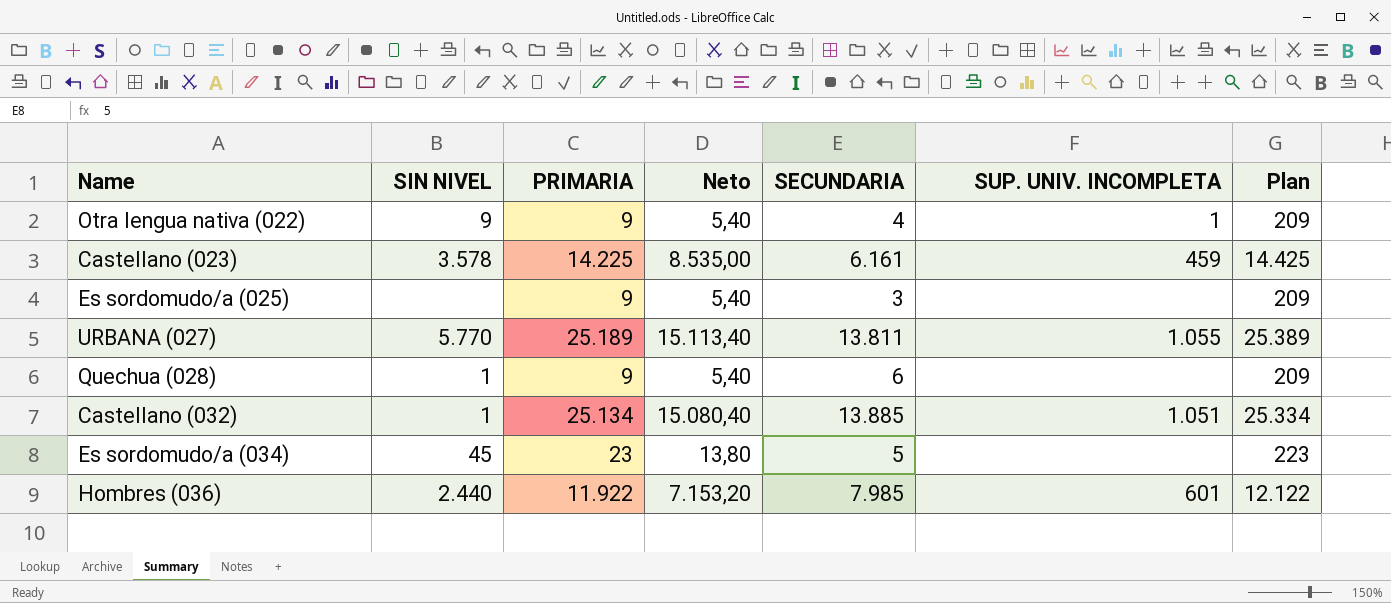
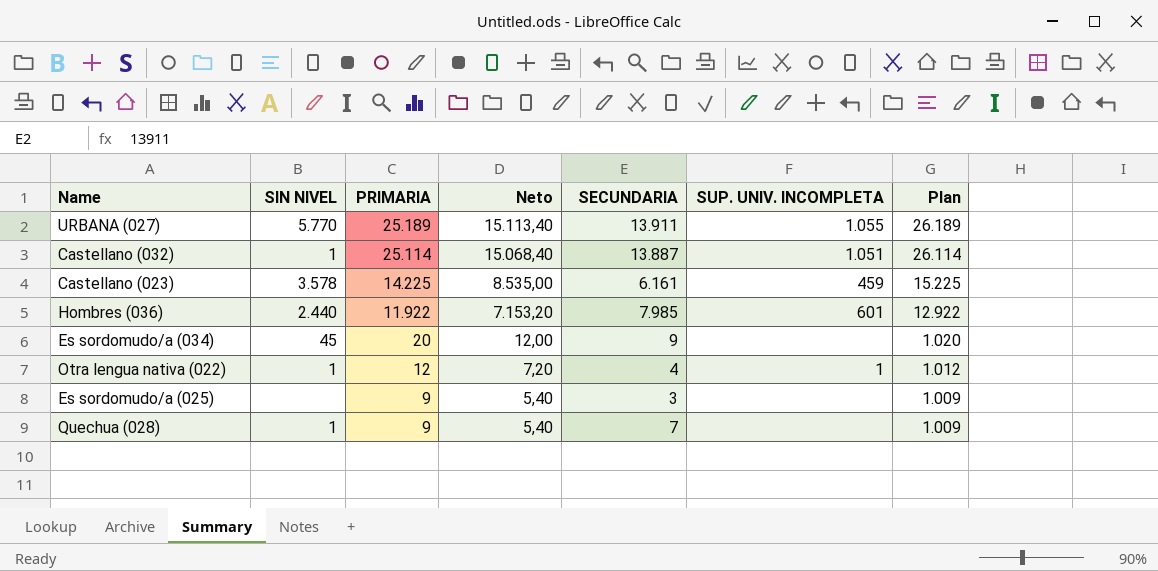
row order: none -> PRIMARIA descending
column Plan | formula: [PRIMARIA] + 200 -> [PRIMARIA] + 1000
URBANA (027) | SECUNDARIA: 13.811 -> 13.911
Castellano (032) | PRIMARIA: 25.134 -> 25.114
Castellano (032) | Neto: 15.080,40 -> 15.068,40
Castellano (032) | SECUNDARIA: 13.885 -> 13.887
Es sordomudo/a (034) | PRIMARIA: 23 -> 20
Es sordomudo/a (034) | Neto: 13,80 -> 12,00
Es sordomudo/a (034) | SECUNDARIA: 5 -> 9
Otra lengua nativa (022) | SIN NIVEL: 9 -> 1
Otra lengua nativa (022) | PRIMARIA: 9 -> 12
Otra lengua nativa (022) | Neto: 5,40 -> 7,20
Quechua (028) | SECUNDARIA: 6 -> 7

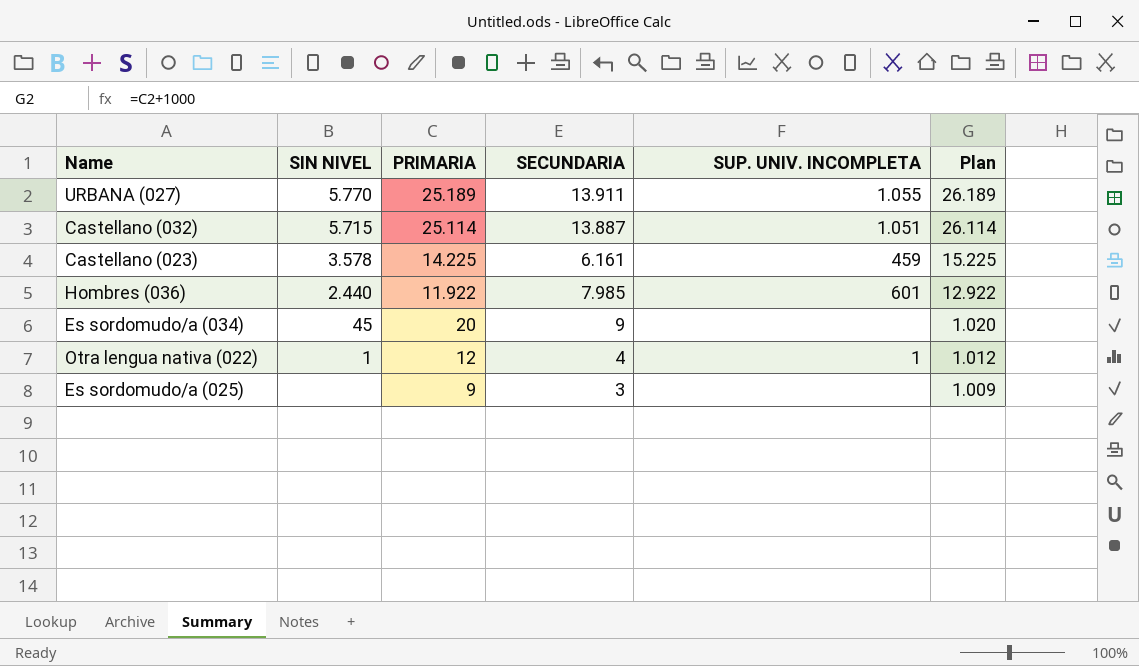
column Neto | formula: [PRIMARIA] * 0,6 -> none
row Quechua (028): 1 | 9 | 5,40 | 7 | none | 1.009 -> none
Castellano (032) | SIN NIVEL: 1 -> 5.715

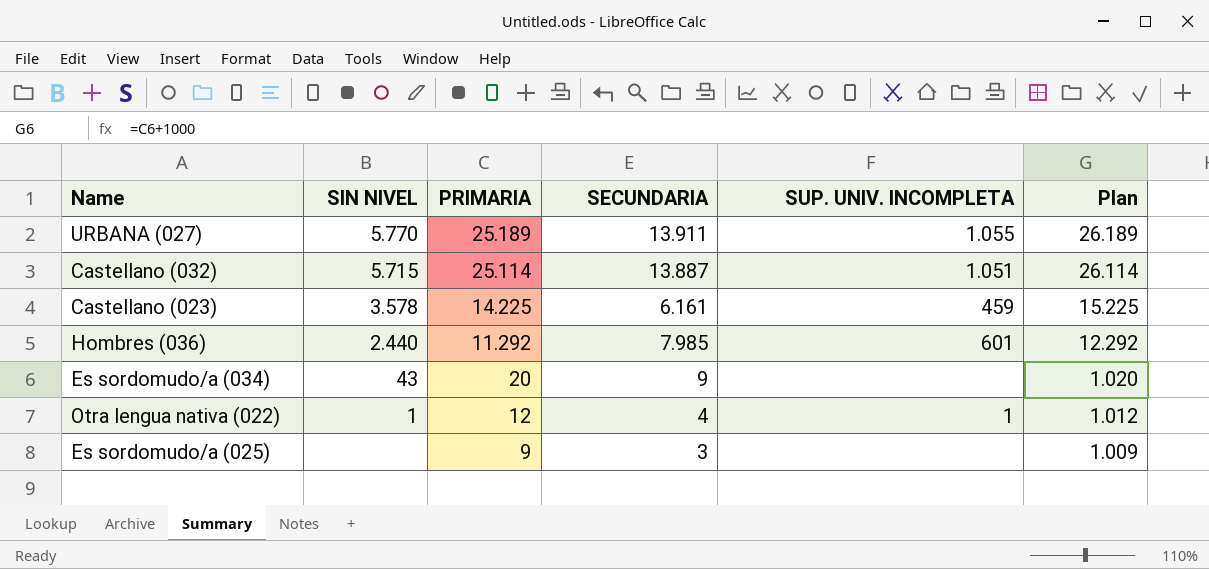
Hombres (036) | PRIMARIA: 11.922 -> 11.292
Hombres (036) | Plan: 12.922 -> 12.292
Es sordomudo/a (034) | SIN NIVEL: 45 -> 43

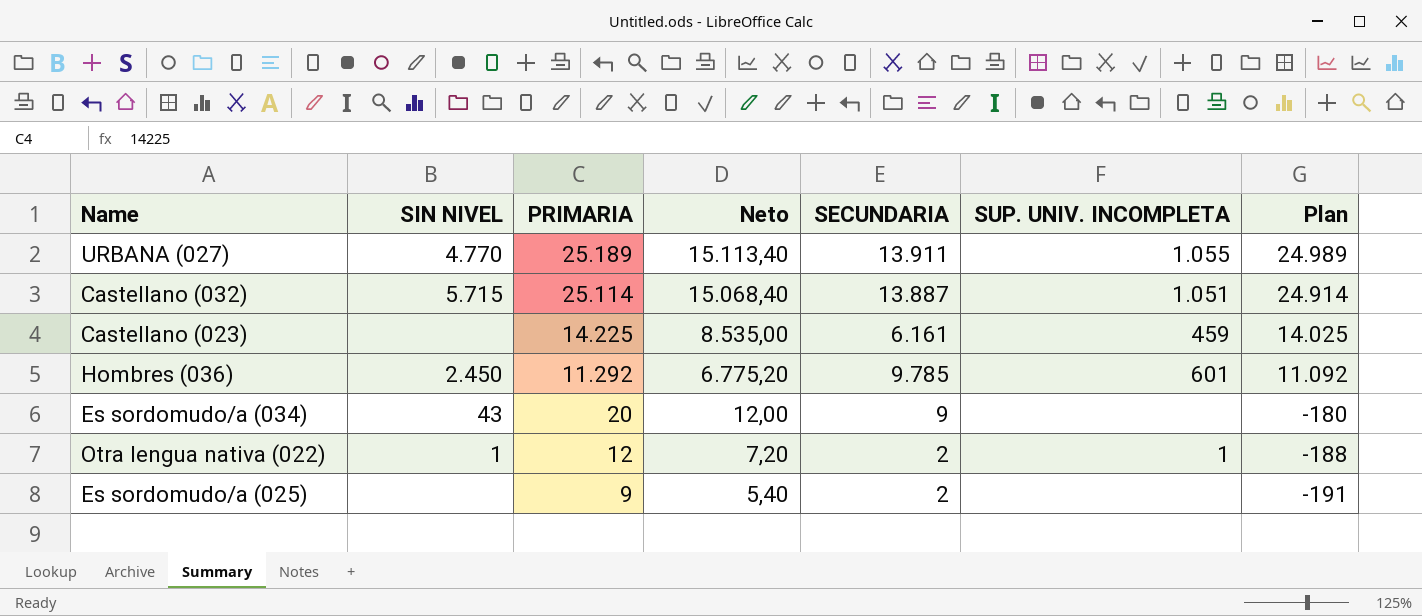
column Neto | formula: none -> [PRIMARIA] * 0,6
column Plan | formula: [PRIMARIA] + 1000 -> [PRIMARIA] - 200
URBANA (027) | SIN NIVEL: 5.770 -> 4.770
Castellano (023) | SIN NIVEL: 3.578 -> none
Hombres (036) | SIN NIVEL: 2.440 -> 2.450
Hombres (036) | SECUNDARIA: 7.985 -> 9.785
Otra lengua nativa (022) | SECUNDARIA: 4 -> 2
Es sordomudo/a (025) | SECUNDARIA: 3 -> 2

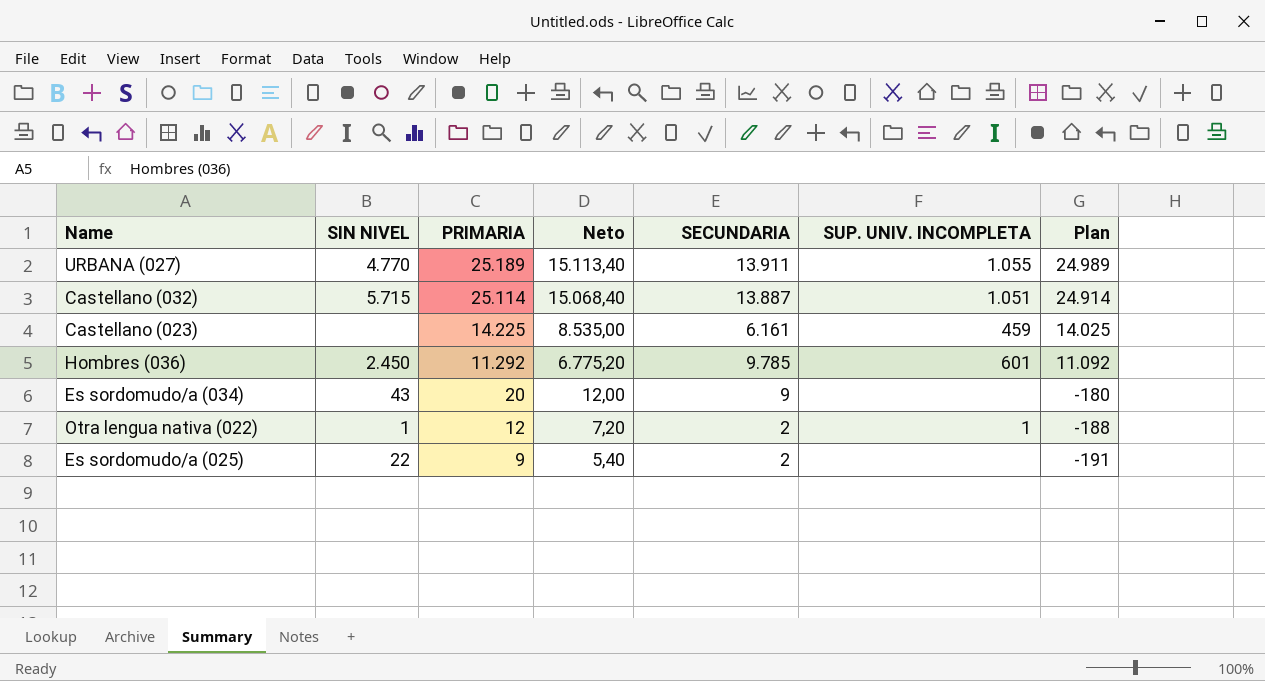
Es sordomudo/a (025) | SIN NIVEL: none -> 22

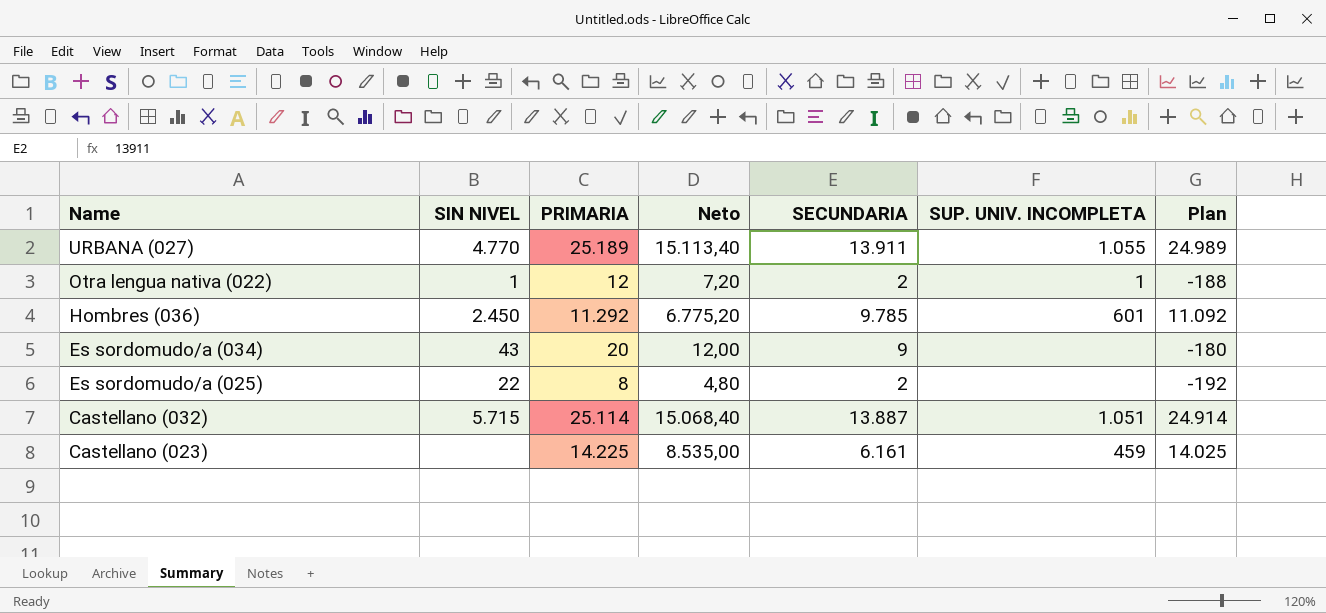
row order: PRIMARIA descending -> Name descending
Es sordomudo/a (025) | PRIMARIA: 9 -> 8
Es sordomudo/a (025) | Neto: 5,40 -> 4,80
Es sordomudo/a (025) | Plan: -191 -> -192

